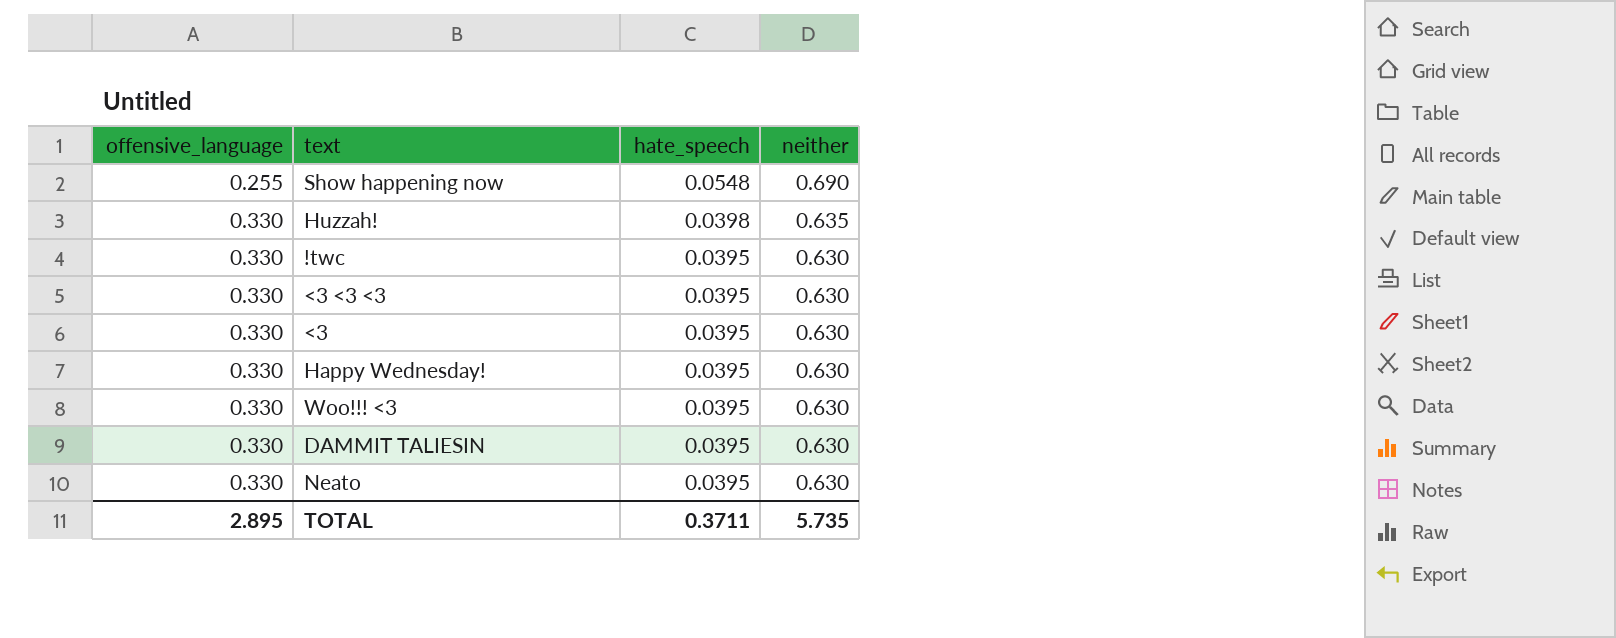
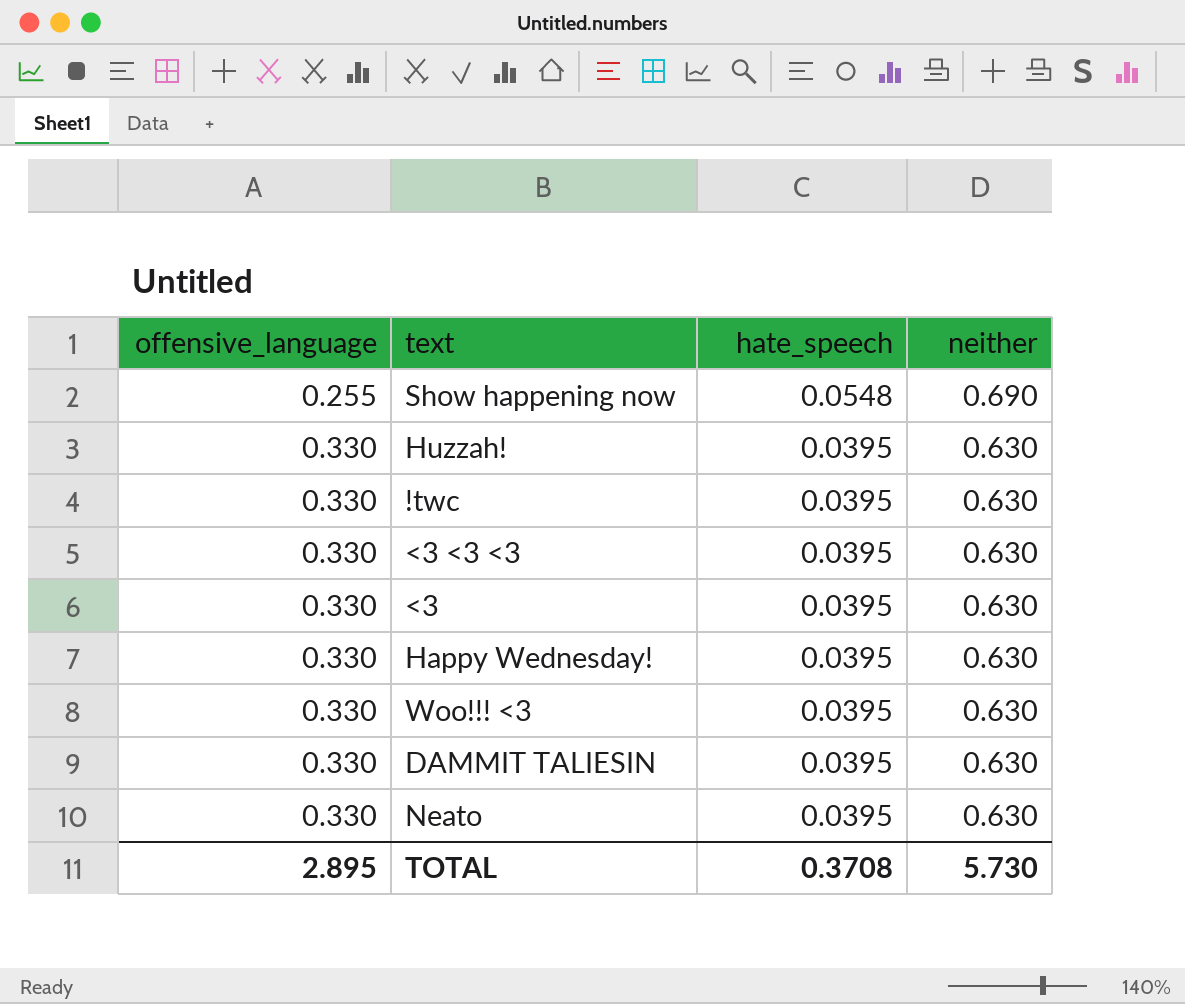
Huzzah! | hate_speech: 0.0398 -> 0.0395
Huzzah! | neither: 0.635 -> 0.630
TOTAL | hate_speech: 0.3711 -> 0.3708
TOTAL | neither: 5.735 -> 5.730

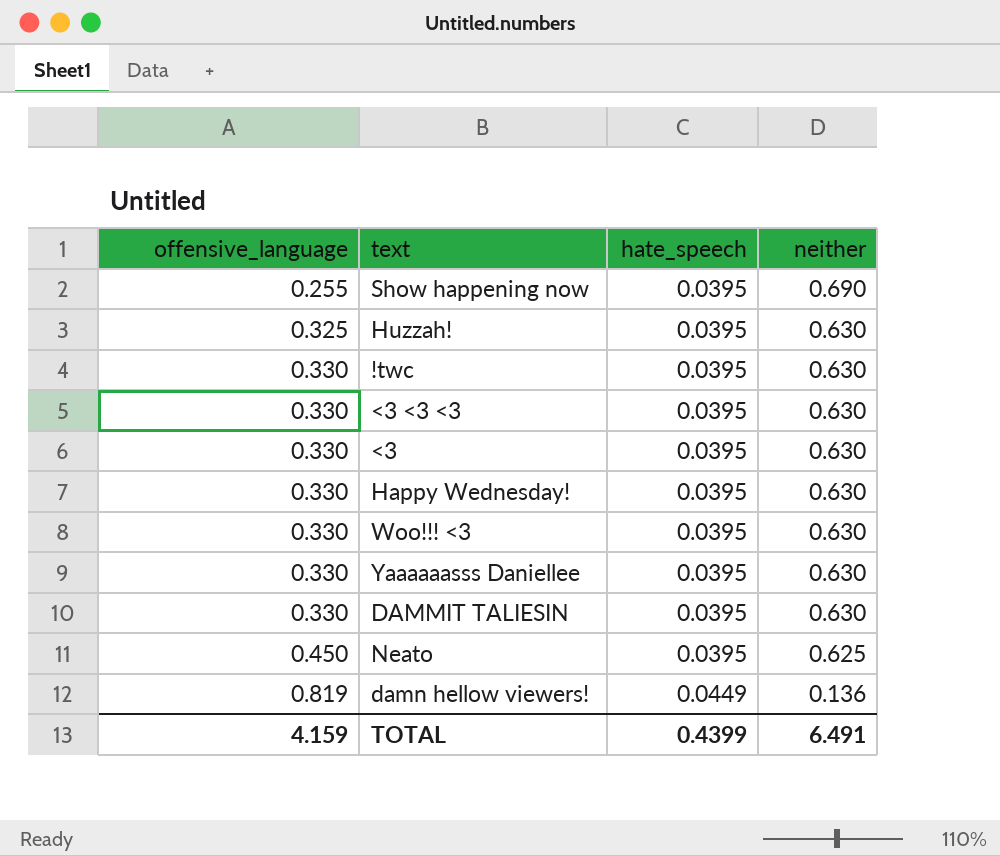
Show happening now | hate_speech: 0.0548 -> 0.0395
Huzzah! | offensive_language: 0.330 -> 0.325
row Yaaaaaasss Daniellee: none -> 0.330 | 0.0395 | 0.630
Neato | offensive_language: 0.330 -> 0.450
Neato | neither: 0.630 -> 0.625
row damn hellow viewers!: none -> 0.819 | 0.0449 | 0.136
TOTAL | offensive_language: 2.895 -> 4.159
TOTAL | hate_speech: 0.3708 -> 0.4399
TOTAL | neither: 5.730 -> 6.491

